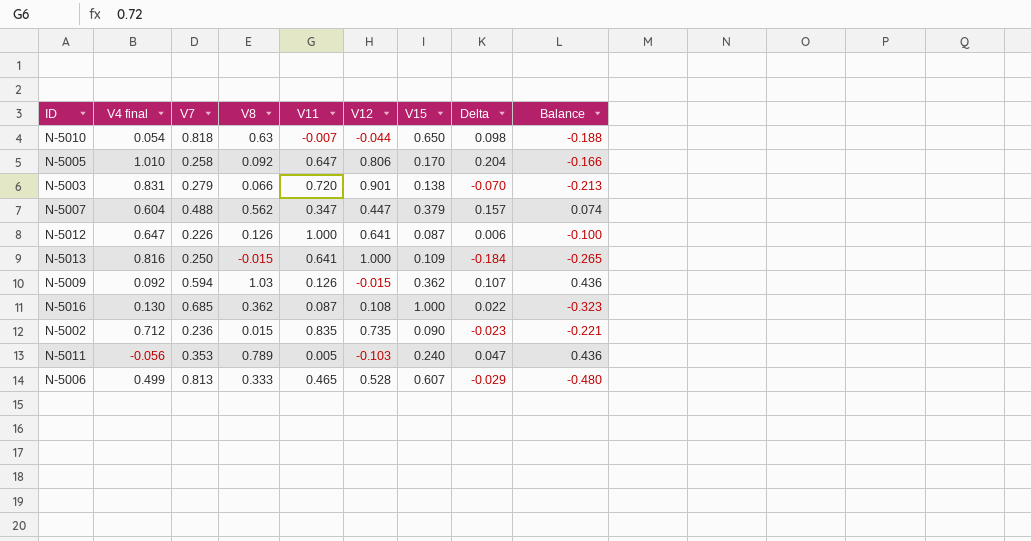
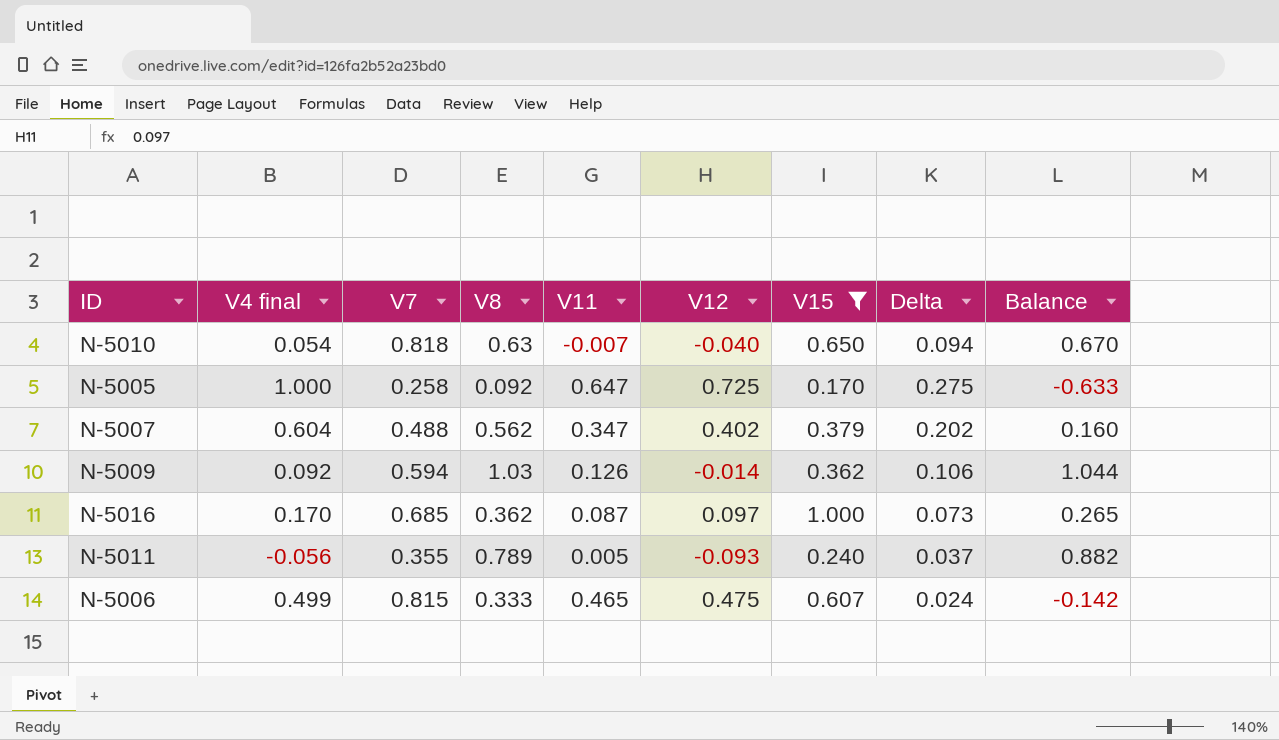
filter: none -> V15 >= 0.170
column Balance | formula: [V8] - [V7] -> [V8] - [V12]
N-5010 | V12: -0.044 -> -0.040
N-5010 | Delta: 0.098 -> 0.094
N-5005 | V4 final: 1.010 -> 1.000
N-5005 | V12: 0.806 -> 0.725
N-5005 | Delta: 0.204 -> 0.275
N-5007 | V12: 0.447 -> 0.402
N-5007 | Delta: 0.157 -> 0.202
N-5009 | V12: -0.015 -> -0.014
N-5009 | Delta: 0.107 -> 0.106
N-5016 | V4 final: 0.130 -> 0.170
N-5016 | V12: 0.108 -> 0.097
N-5016 | Delta: 0.022 -> 0.073
N-5011 | V7: 0.353 -> 0.355
N-5011 | V12: -0.103 -> -0.093
N-5011 | Delta: 0.047 -> 0.037
N-5006 | V7: 0.813 -> 0.815
N-5006 | V12: 0.528 -> 0.475
N-5006 | Delta: -0.029 -> 0.024

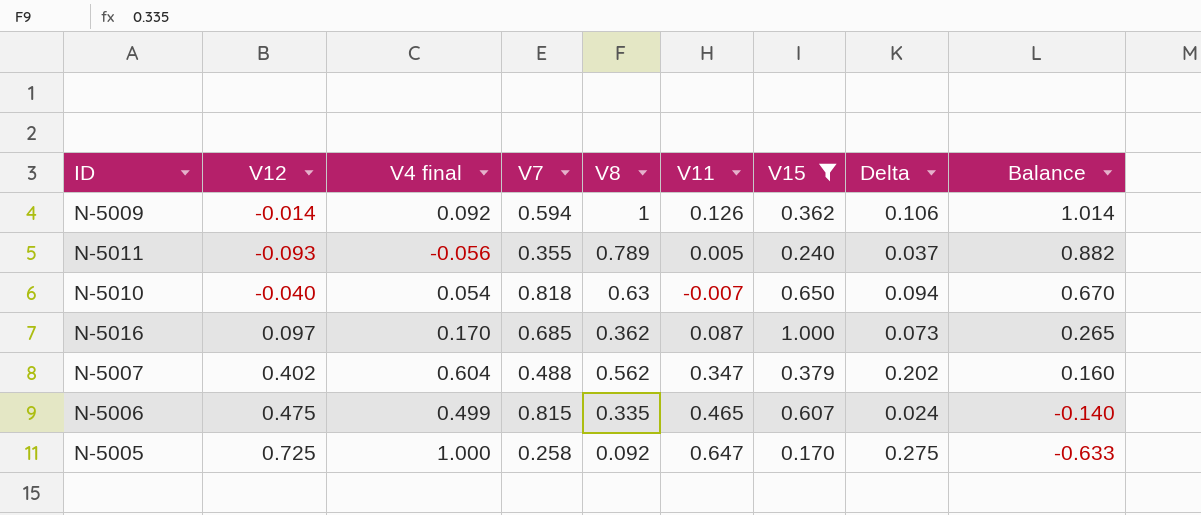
row order: none -> Balance descending
column V12 | position: 6 -> 2
N-5009 | V8: 1.03 -> 1
N-5009 | Balance: 1.044 -> 1.014
N-5006 | V8: 0.333 -> 0.335
N-5006 | Balance: -0.142 -> -0.140

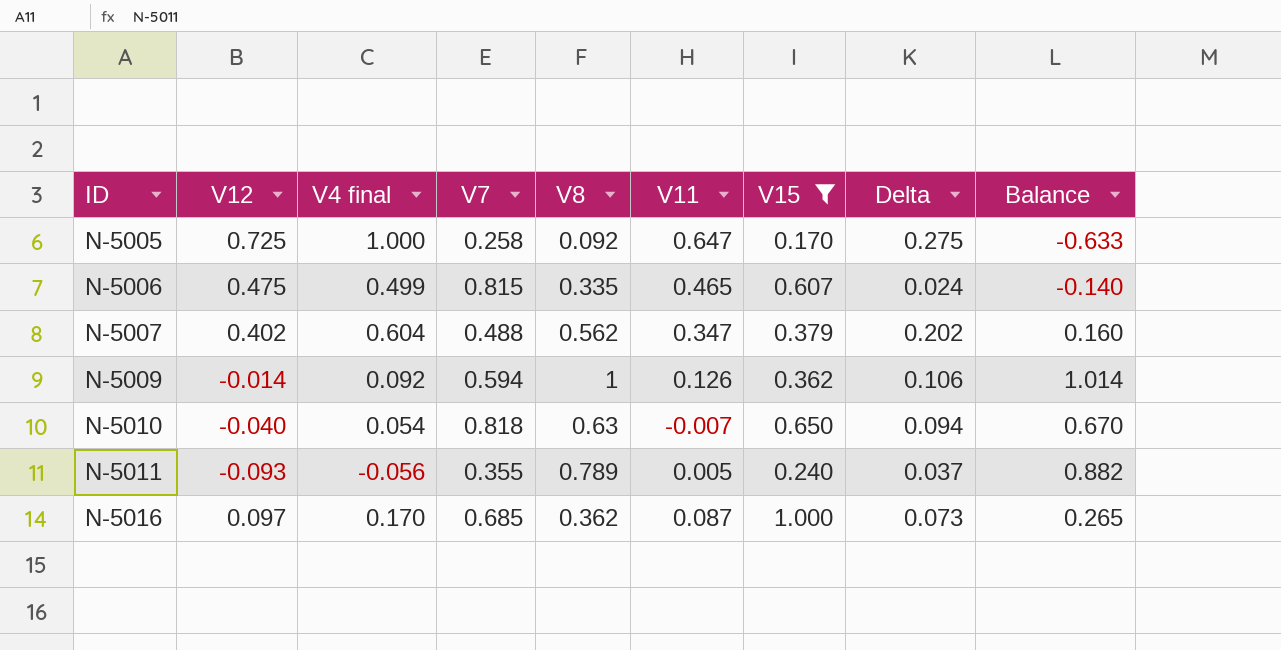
row order: Balance descending -> ID ascending

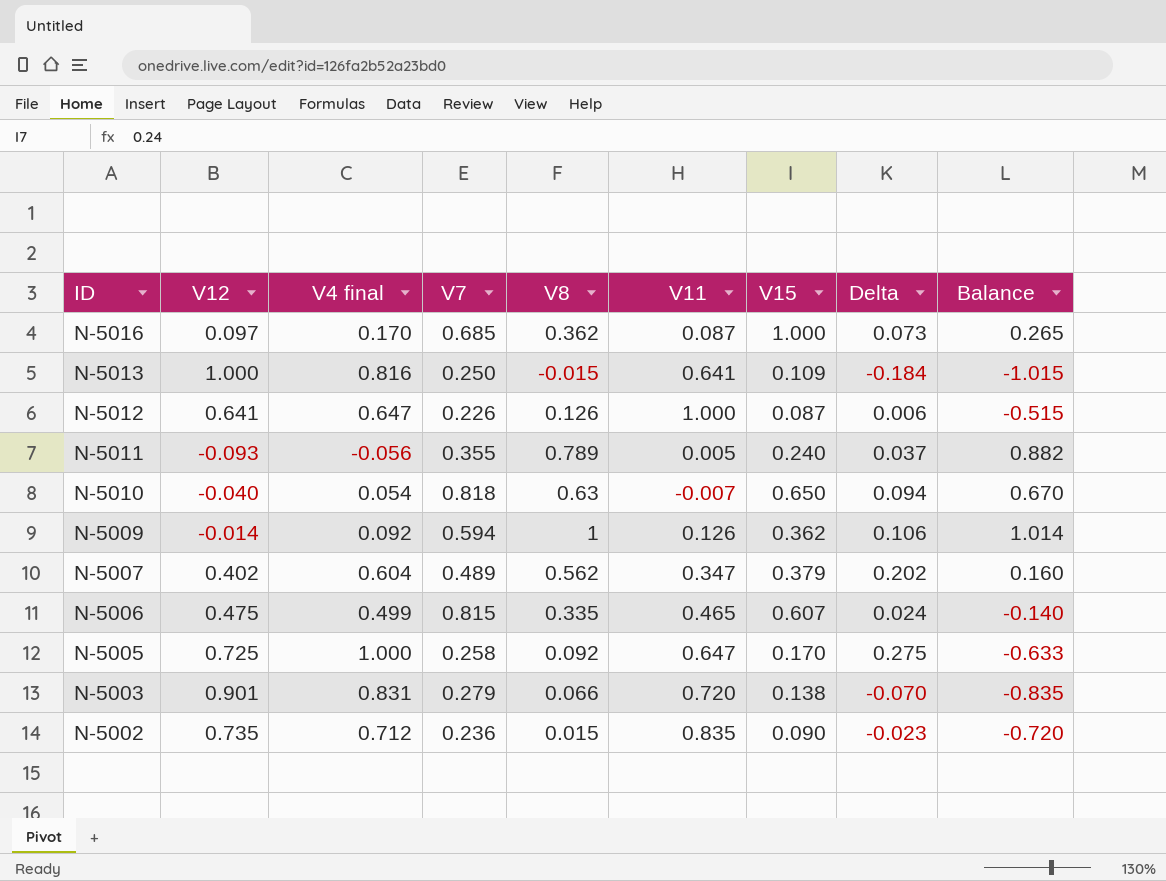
filter: V15 >= 0.170 -> none
row order: ID ascending -> ID descending
N-5007 | V7: 0.488 -> 0.489

